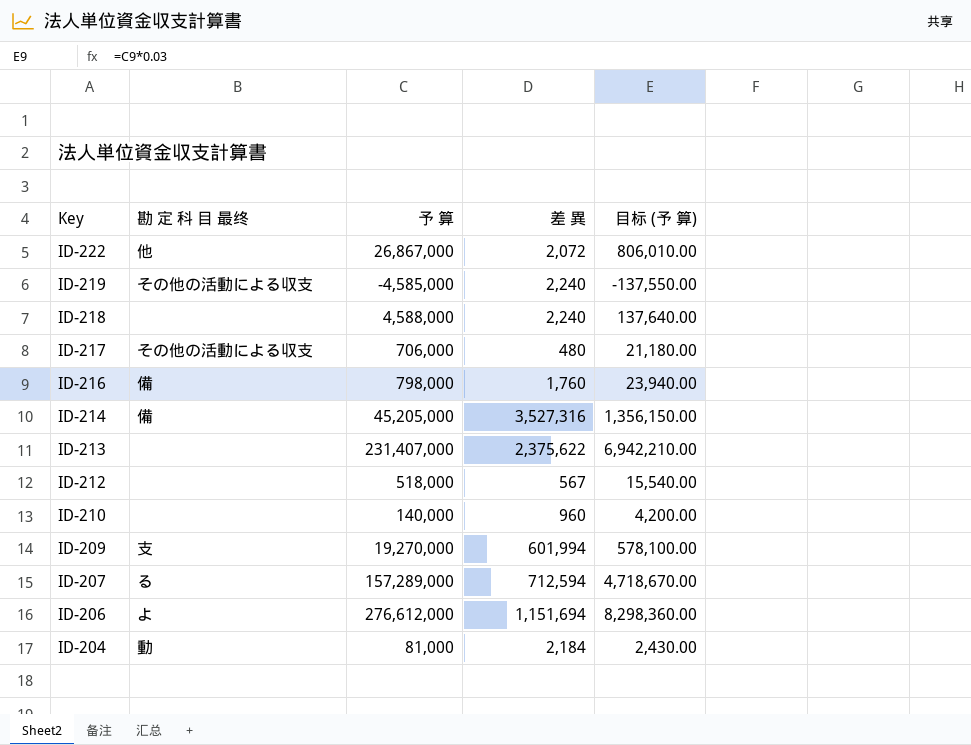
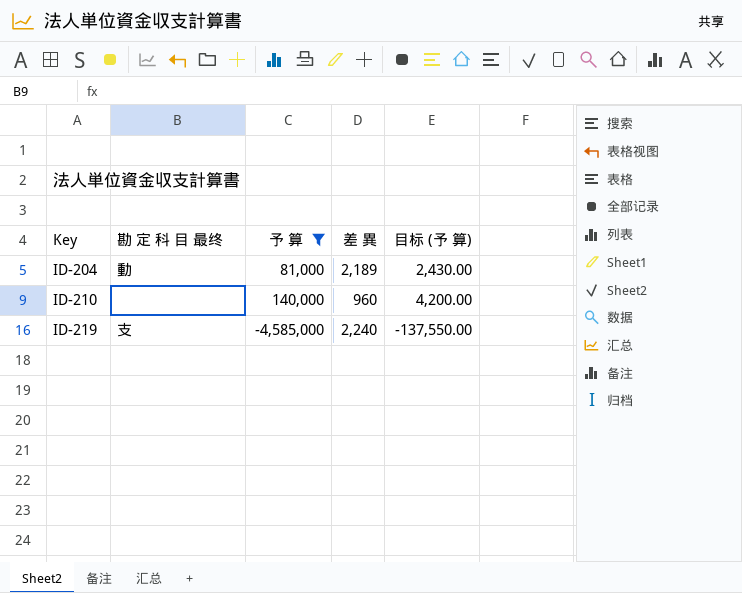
filter: none -> 予 算 <= 140,000
row order: Key descending -> Key ascending
ID-204 | 差 異: 2,184 -> 2,189
ID-219 | 勘 定 科 目 最终: その他の活動による収支 -> 支

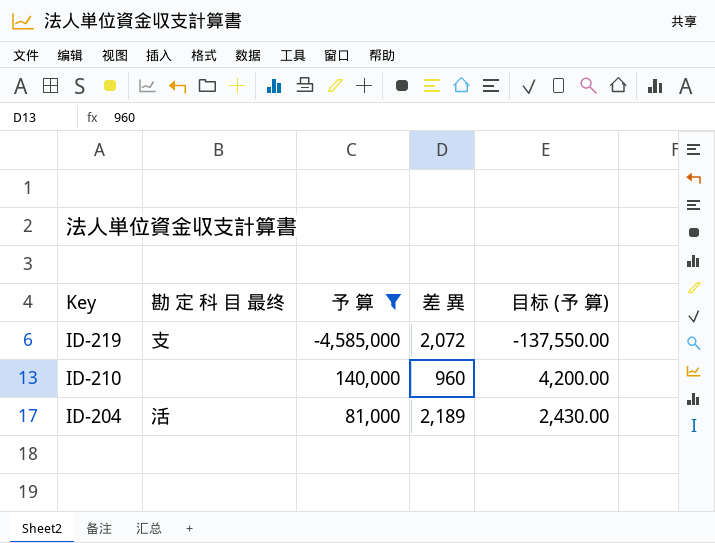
row order: Key ascending -> Key descending
ID-219 | 差 異: 2,240 -> 2,072
ID-204 | 勘 定 科 目 最终: 動 -> 活

